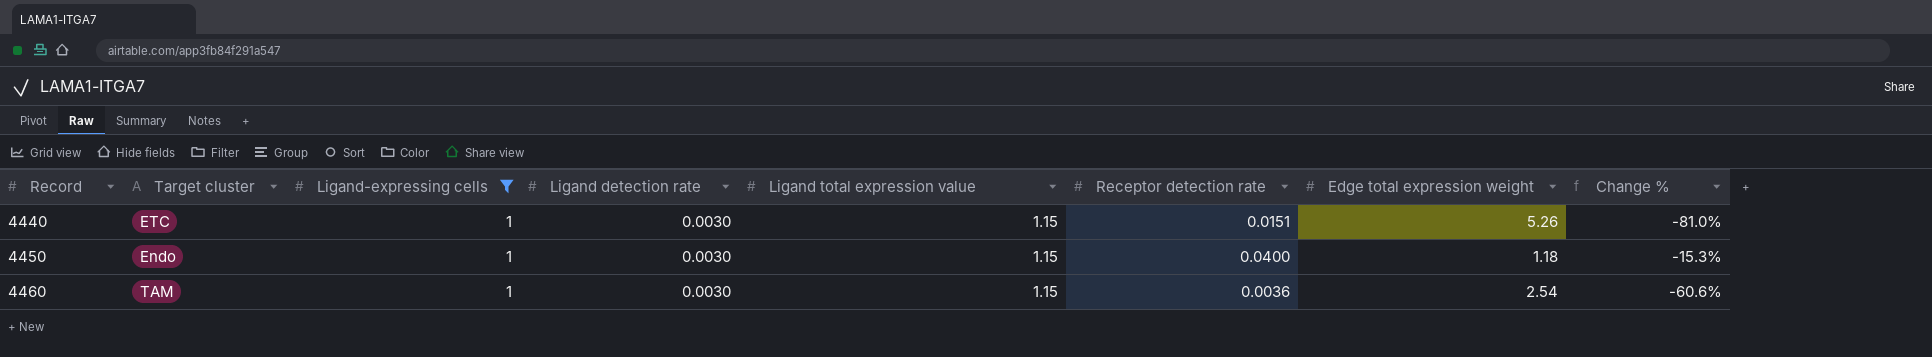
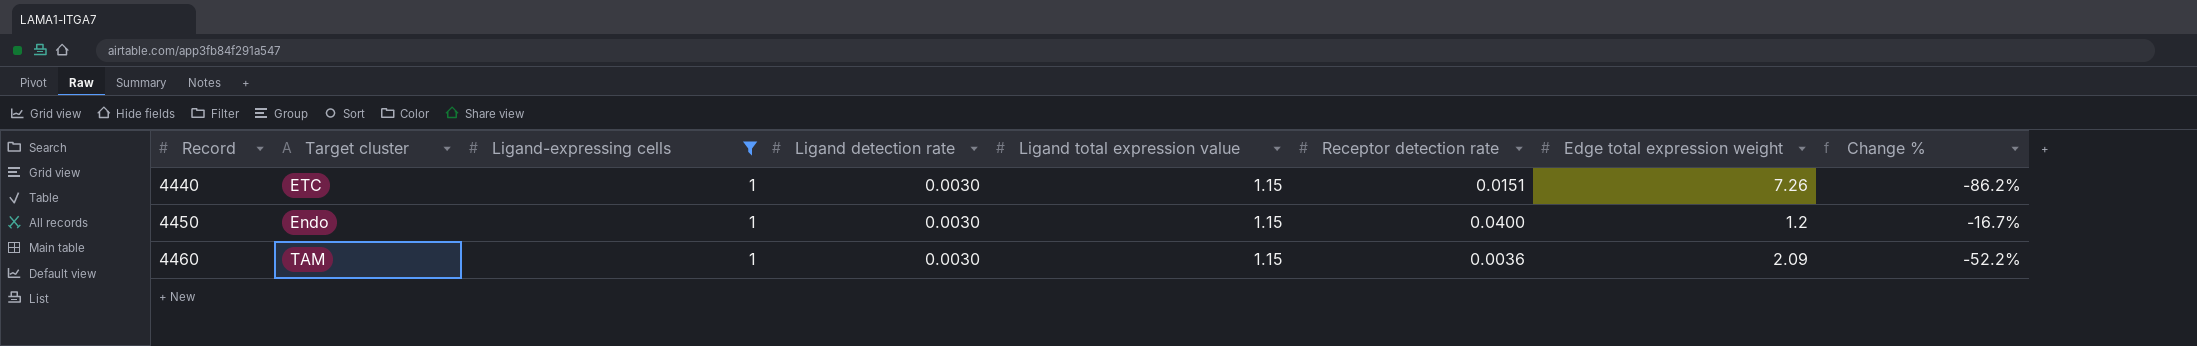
4440 | Edge total expression weight: 5.26 -> 7.26
4440 | Change %: -81.0% -> -86.2%
4450 | Edge total expression weight: 1.18 -> 1.2
4450 | Change %: -15.3% -> -16.7%
4460 | Edge total expression weight: 2.54 -> 2.09
4460 | Change %: -60.6% -> -52.2%

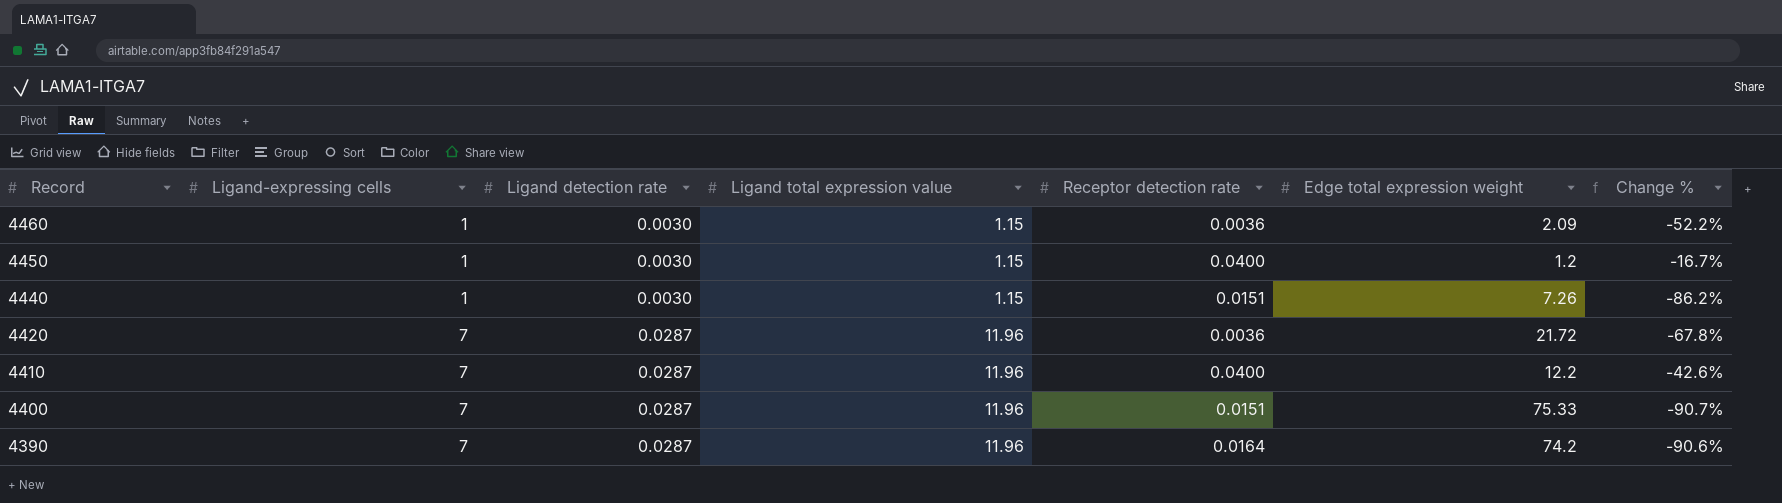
filter: Ligand-expressing cells = 1 -> none
row order: Record ascending -> Record descending
column Target cluster | position: 2 -> none

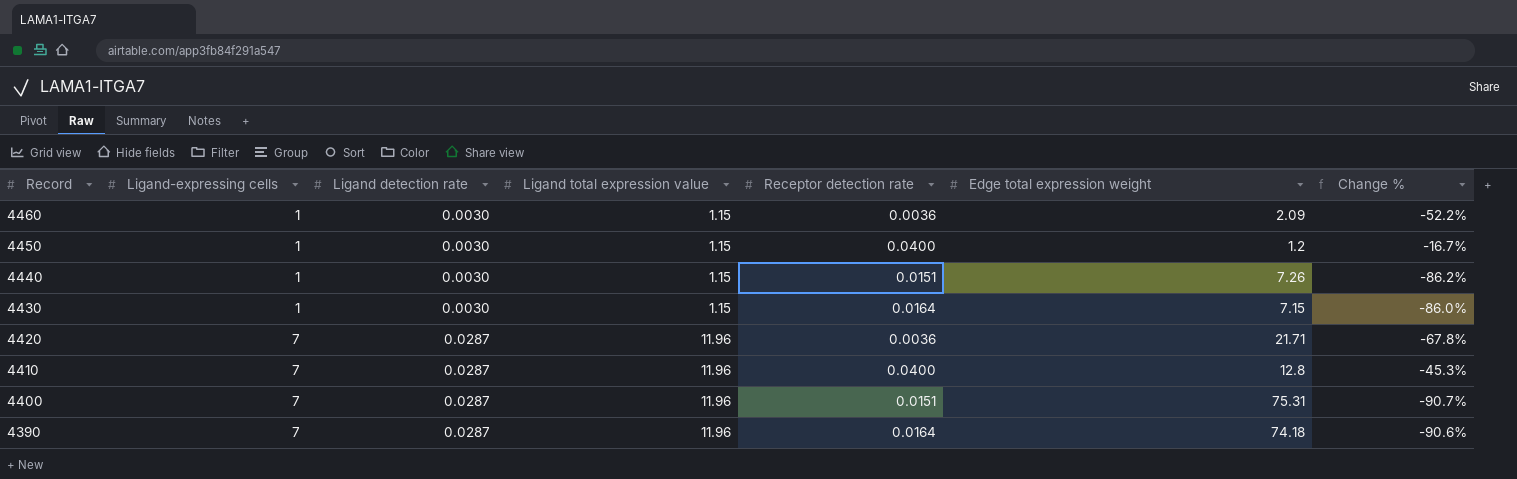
row 4430: none -> 1 | 0.0030 | 1.15 | 0.0164 | 7.15 | -86.0%
4420 | Edge total expression weight: 21.72 -> 21.71
4410 | Edge total expression weight: 12.2 -> 12.8
4410 | Change %: -42.6% -> -45.3%
4400 | Edge total expression weight: 75.33 -> 75.31
4390 | Edge total expression weight: 74.2 -> 74.18

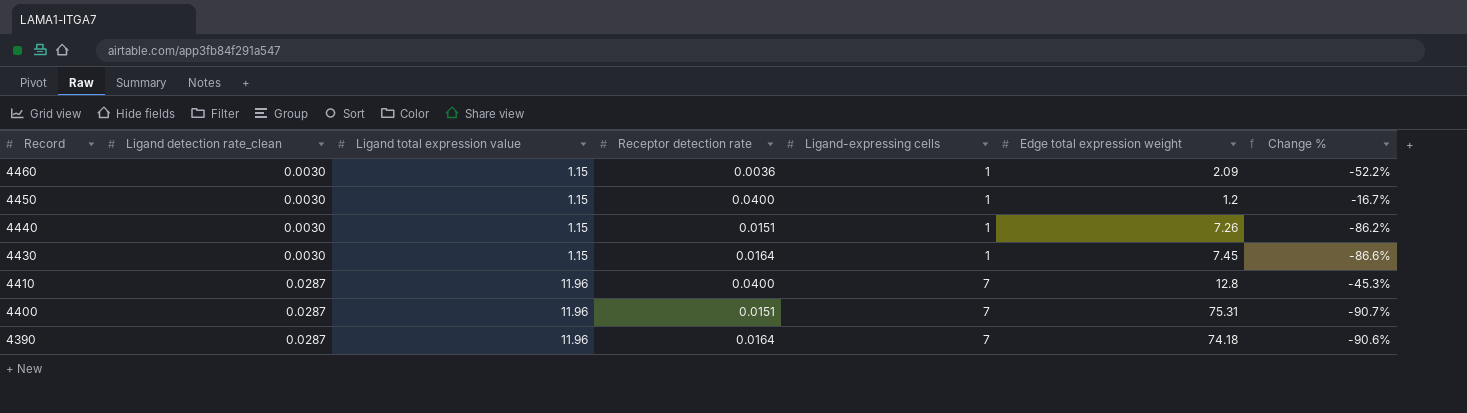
column name: Ligand detection rate -> Ligand detection rate_clean
column Ligand-expressing cells | position: 2 -> 5
row 4420: 7 | 0.0287 | 11.96 | 0.0036 | 21.71 | -67.8% -> none
4430 | Edge total expression weight: 7.15 -> 7.45
4430 | Change %: -86.0% -> -86.6%

